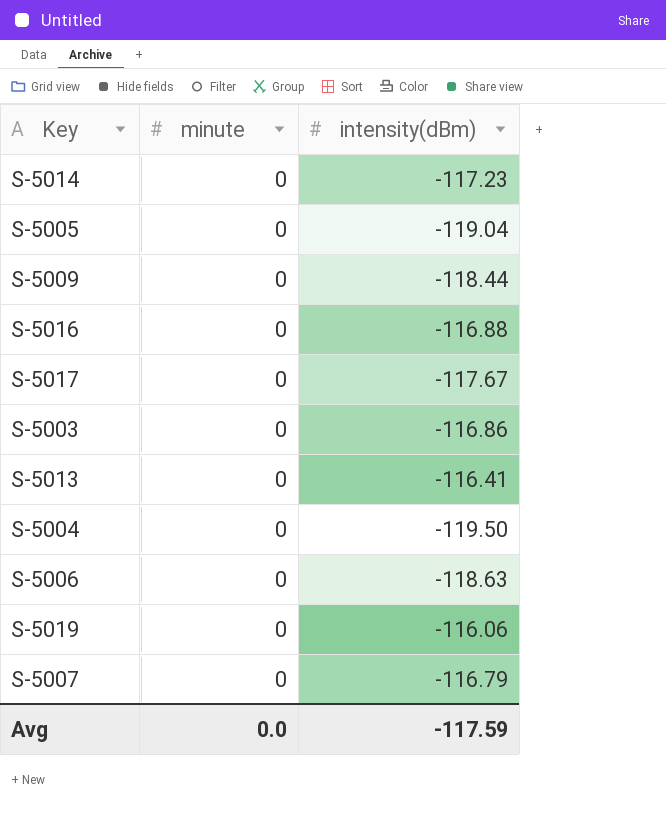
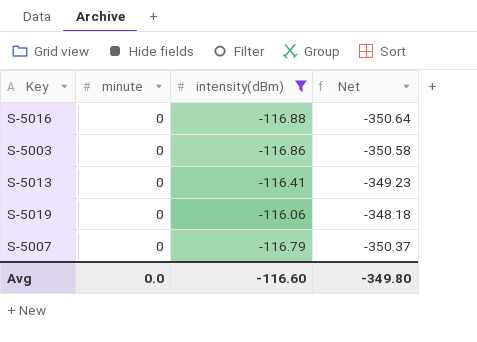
filter: none -> intensity(dBm) >= -116.88
column Net | formula: none -> [intensity(dBm)] * 3
Avg | intensity(dBm): -117.59 -> -116.60

